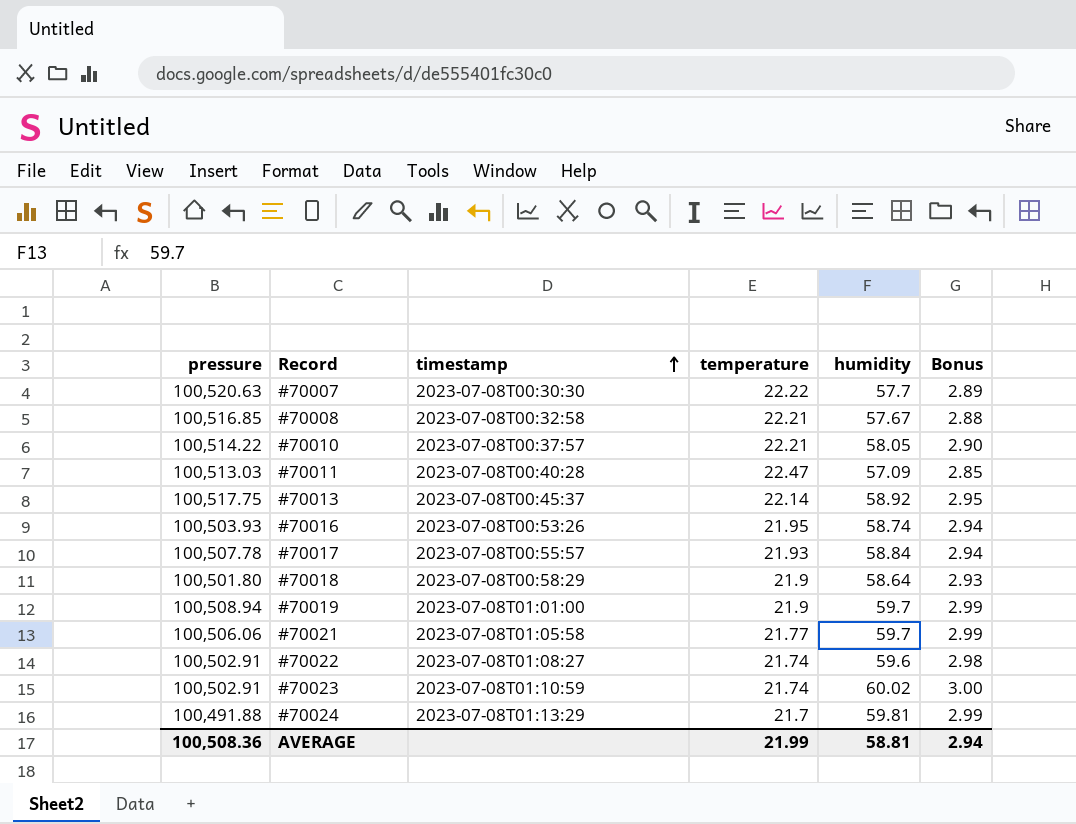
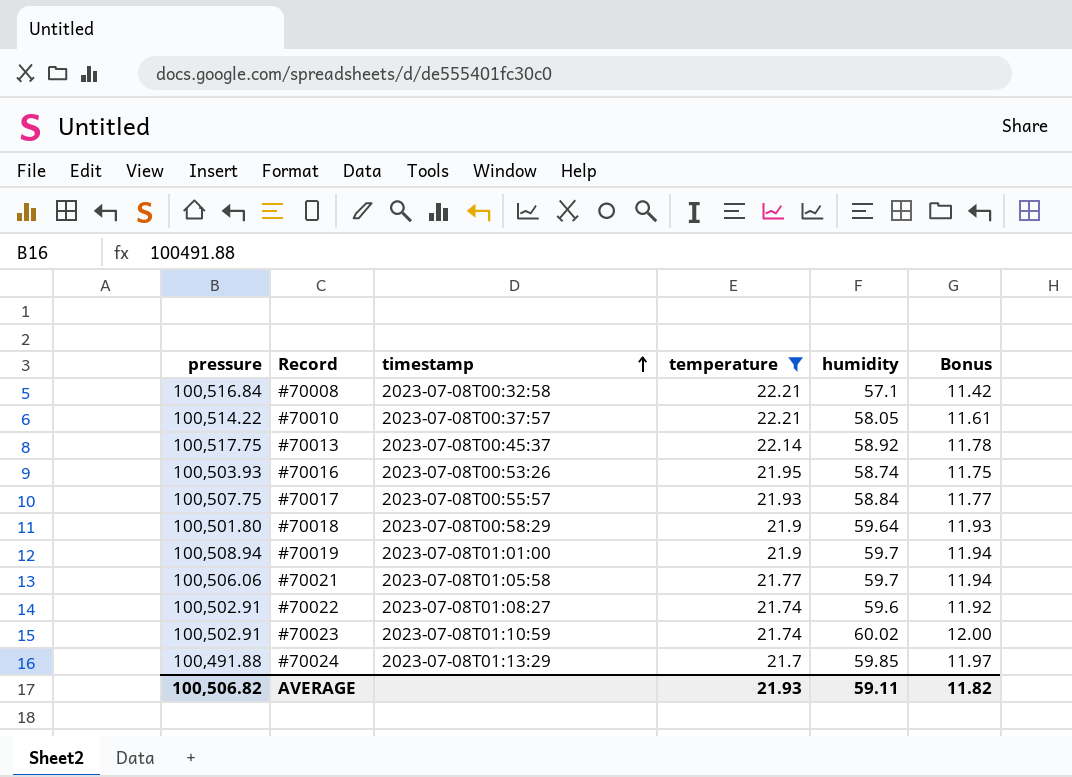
filter: none -> temperature <= 22.21
column Bonus | formula: [humidity] * 0.05 -> [humidity] * 0.2
#70008 | pressure: 100,516.85 -> 100,516.84
#70008 | humidity: 57.67 -> 57.1
#70017 | pressure: 100,507.78 -> 100,507.75
#70018 | humidity: 58.64 -> 59.64
#70024 | humidity: 59.81 -> 59.85
AVERAGE | pressure: 100,508.36 -> 100,506.82
AVERAGE | temperature: 21.99 -> 21.93
AVERAGE | humidity: 58.81 -> 59.11
AVERAGE | Bonus: 2.94 -> 11.82

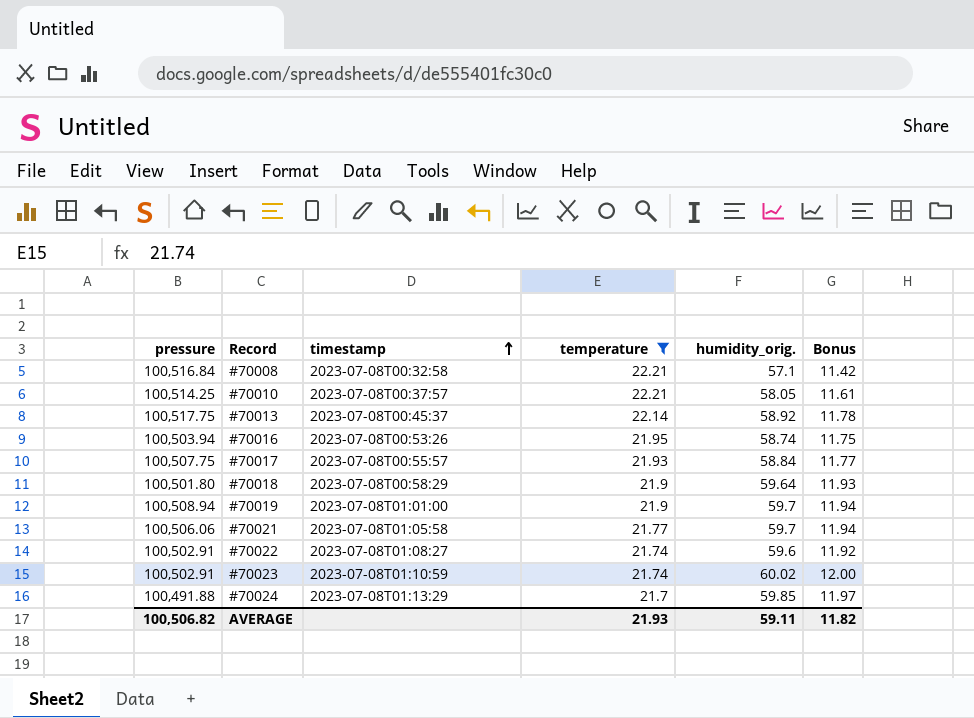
column name: humidity -> humidity_orig.
#70010 | pressure: 100,514.22 -> 100,514.25
#70016 | pressure: 100,503.93 -> 100,503.94

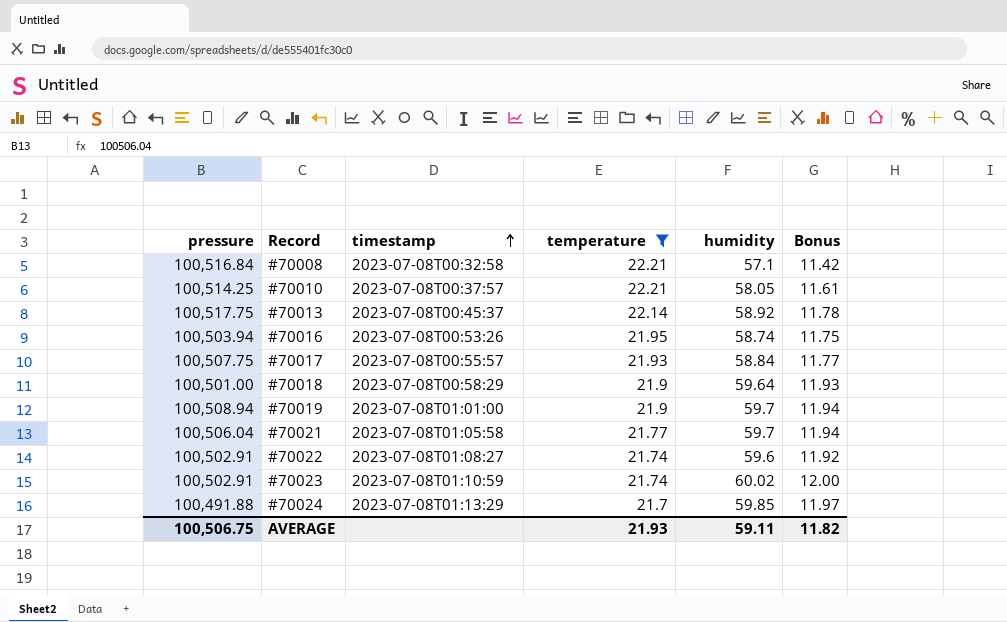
column name: humidity_orig. -> humidity
#70018 | pressure: 100,501.80 -> 100,501.00
#70021 | pressure: 100,506.06 -> 100,506.04
AVERAGE | pressure: 100,506.82 -> 100,506.75

